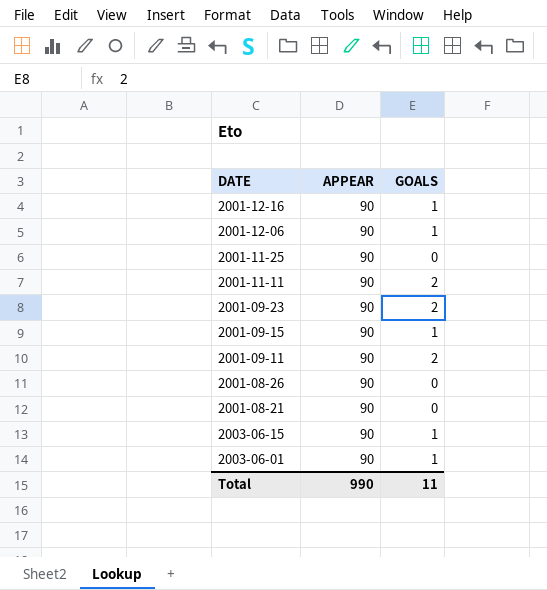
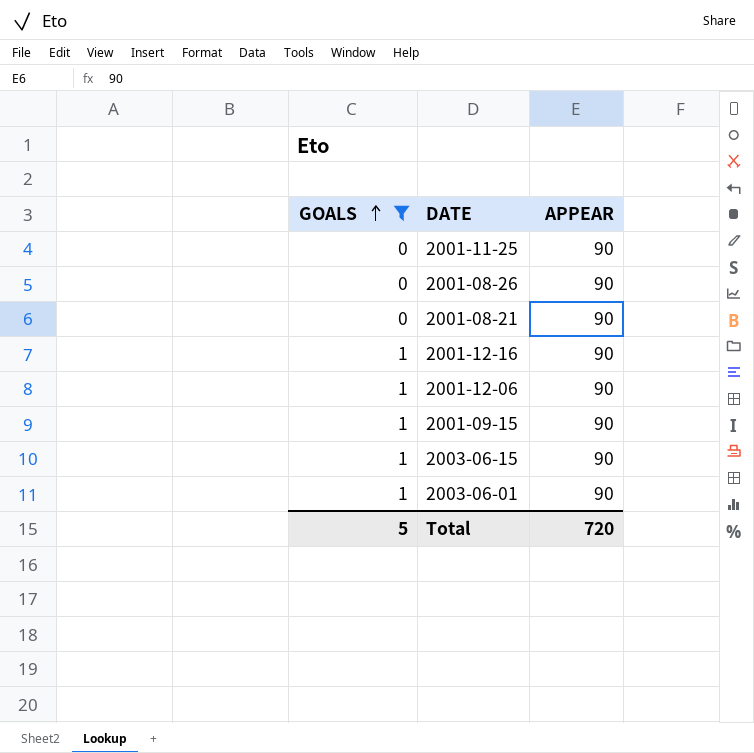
filter: none -> GOALS != 2
row order: none -> GOALS ascending
column GOALS | position: 3 -> 1
Total | GOALS: 11 -> 5
Total | APPEAR: 990 -> 720

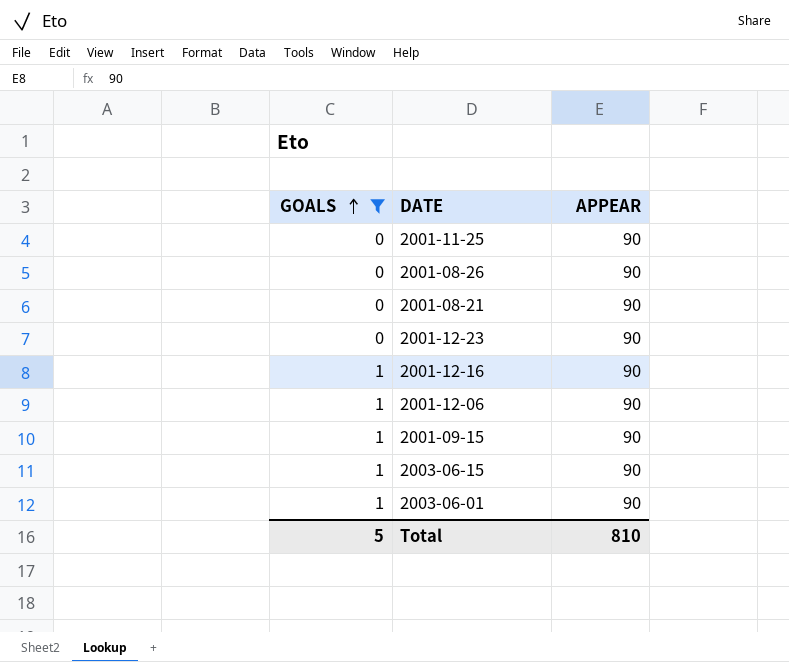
row 2001-12-23: none -> 0 | 90
Total | APPEAR: 720 -> 810

